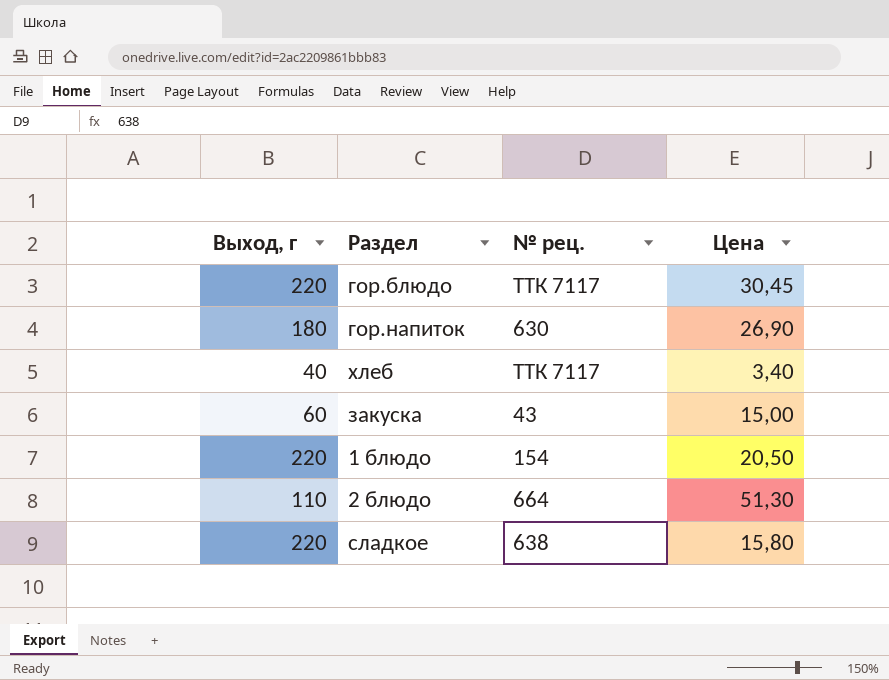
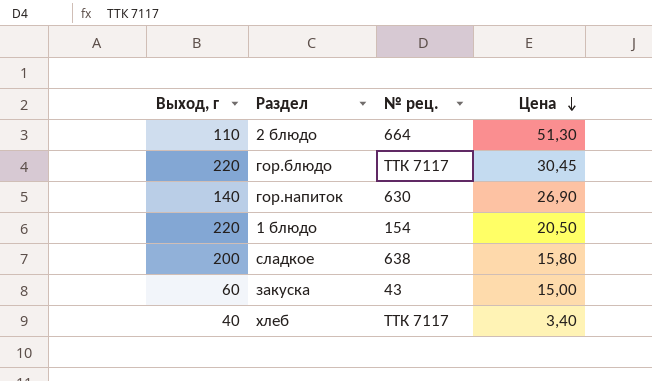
row order: none -> Цена descending
гор.напиток | Выход, г: 180 -> 140
сладкое | Выход, г: 220 -> 200

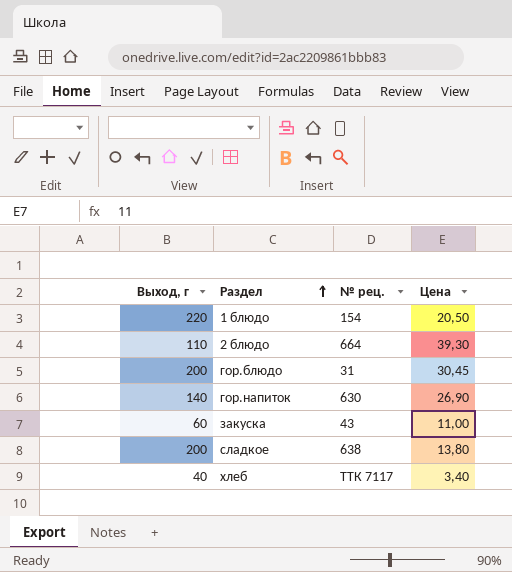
row order: Цена descending -> Раздел ascending
2 блюдо | Цена: 51,30 -> 39,30
гор.блюдо | Выход, г: 220 -> 200
гор.блюдо | № рец.: ТТК 7117 -> 31
закуска | Цена: 15,00 -> 11,00
сладкое | Цена: 15,80 -> 13,80

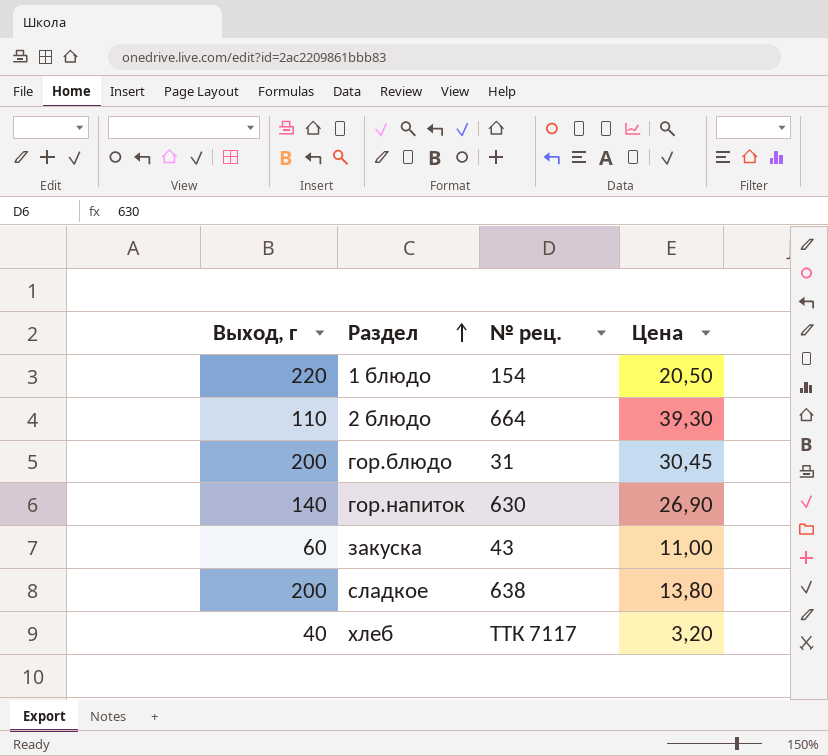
хлеб | Цена: 3,40 -> 3,20

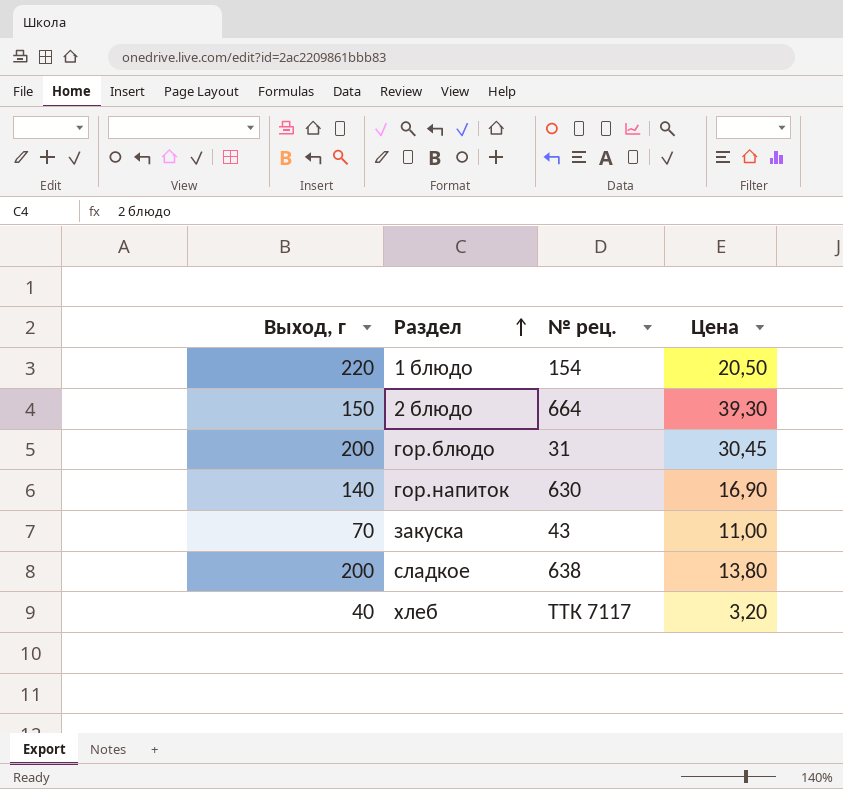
2 блюдо | Выход, г: 110 -> 150
гор.напиток | Цена: 26,90 -> 16,90
закуска | Выход, г: 60 -> 70

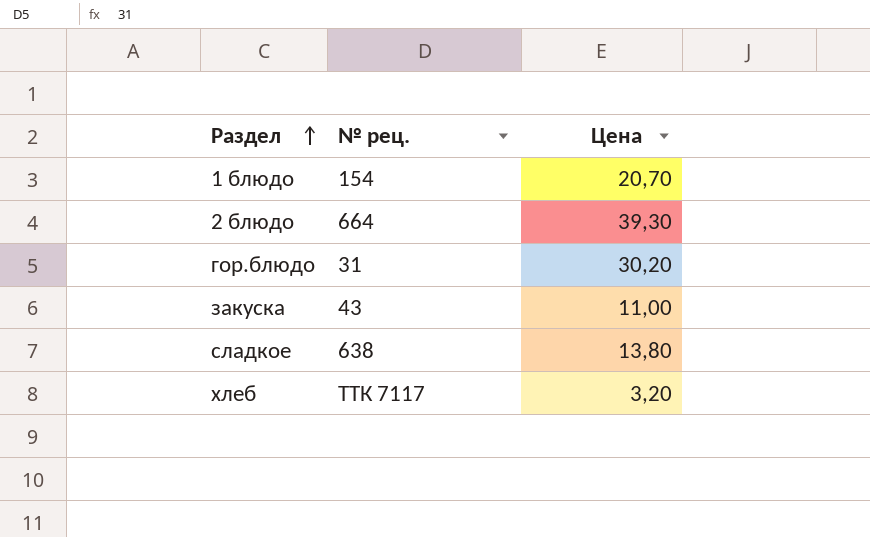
column Выход, г | position: 1 -> none
row гор.напиток: 140 | 630 | 16,90 -> none
1 блюдо | Цена: 20,50 -> 20,70
гор.блюдо | Цена: 30,45 -> 30,20

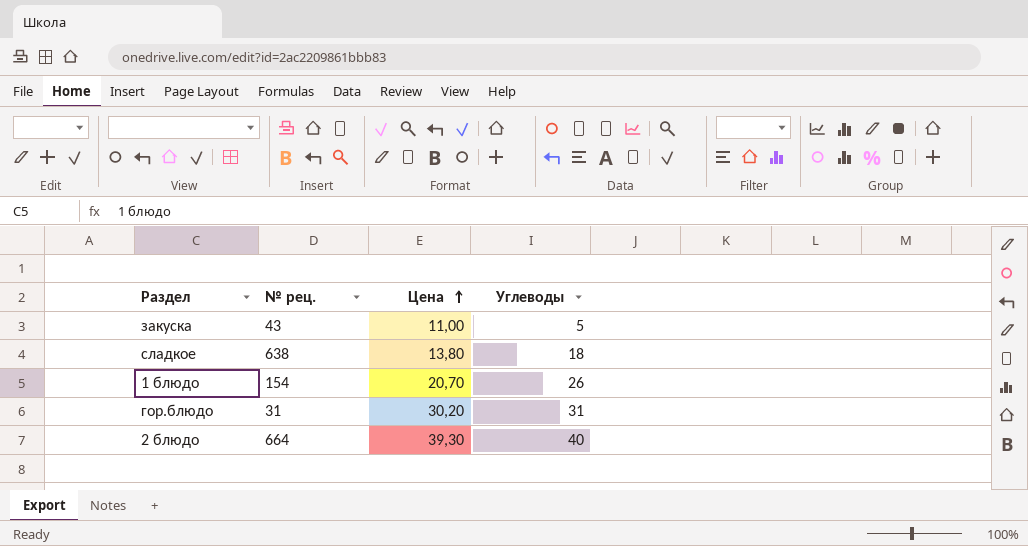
row order: Раздел ascending -> Цена ascending
column Углеводы | position: none -> 4
row хлеб: ТТК 7117 | 3,20 -> none

